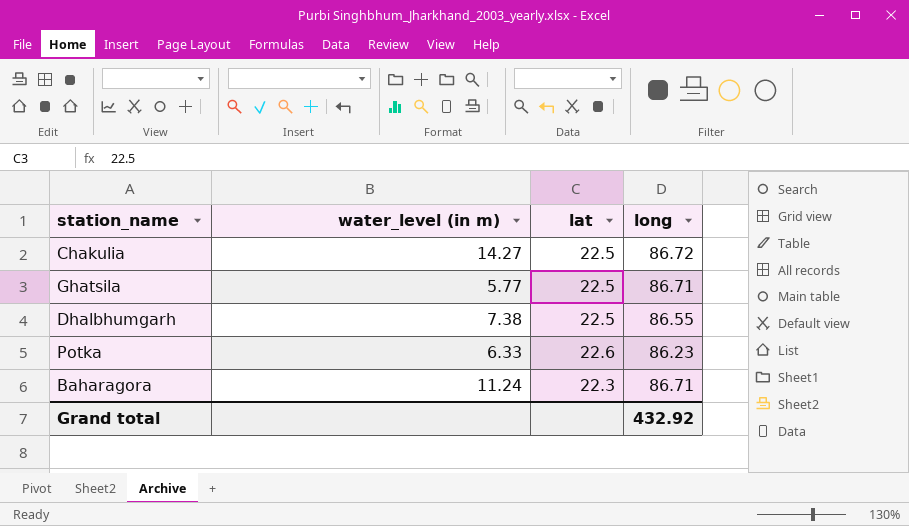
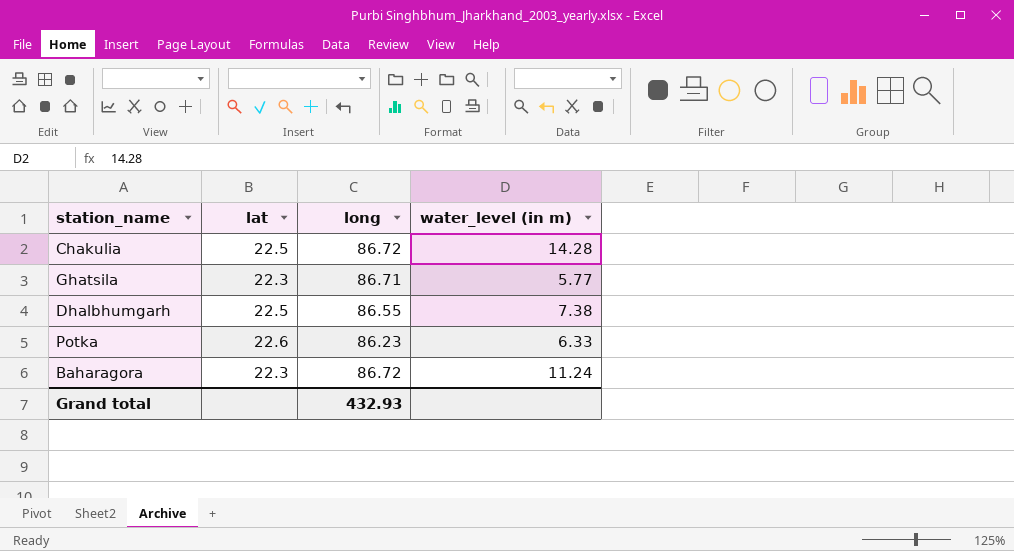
column water_level (in m) | position: 2 -> 4
Chakulia | water_level (in m): 14.27 -> 14.28
Ghatsila | lat: 22.5 -> 22.3
Baharagora | long: 86.71 -> 86.72
Grand total | long: 432.92 -> 432.93

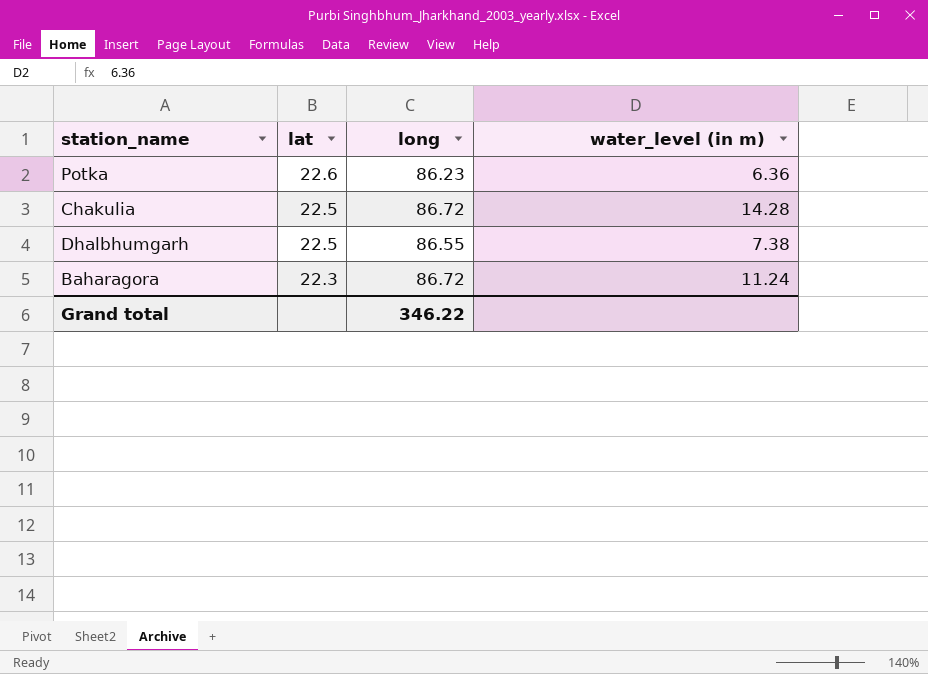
row order: none -> lat descending
row Ghatsila: 22.3 | 86.71 | 5.77 -> none
Potka | water_level (in m): 6.33 -> 6.36
Grand total | long: 432.93 -> 346.22

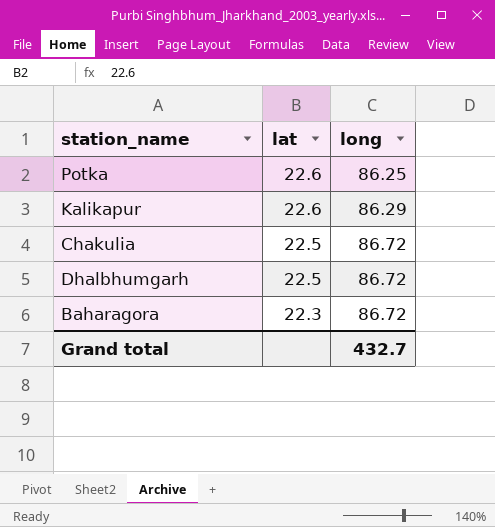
column water_level (in m) | position: 4 -> none
Potka | long: 86.23 -> 86.25
row Kalikapur: none -> 22.6 | 86.29
Dhalbhumgarh | long: 86.55 -> 86.72
Grand total | long: 346.22 -> 432.7

